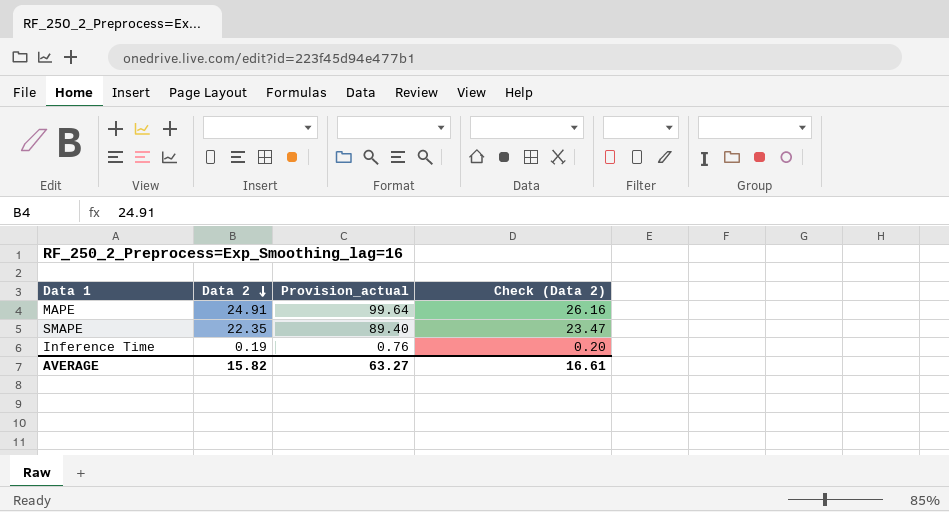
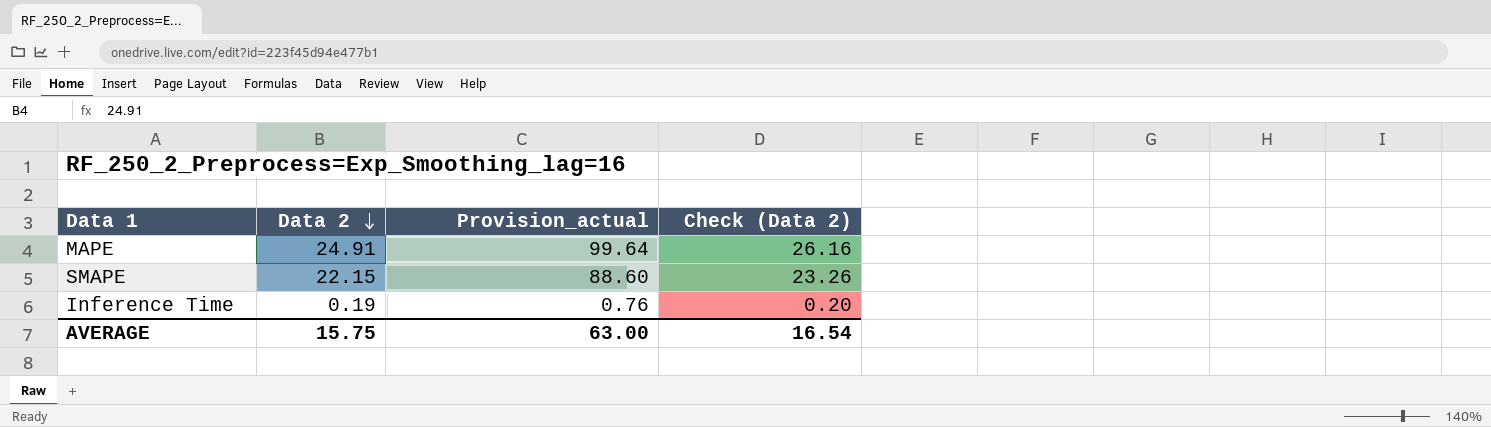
SMAPE | Data 2: 22.35 -> 22.15
SMAPE | Provision_actual: 89.40 -> 88.60
SMAPE | Check (Data 2): 23.47 -> 23.26
AVERAGE | Data 2: 15.82 -> 15.75
AVERAGE | Provision_actual: 63.27 -> 63.00
AVERAGE | Check (Data 2): 16.61 -> 16.54

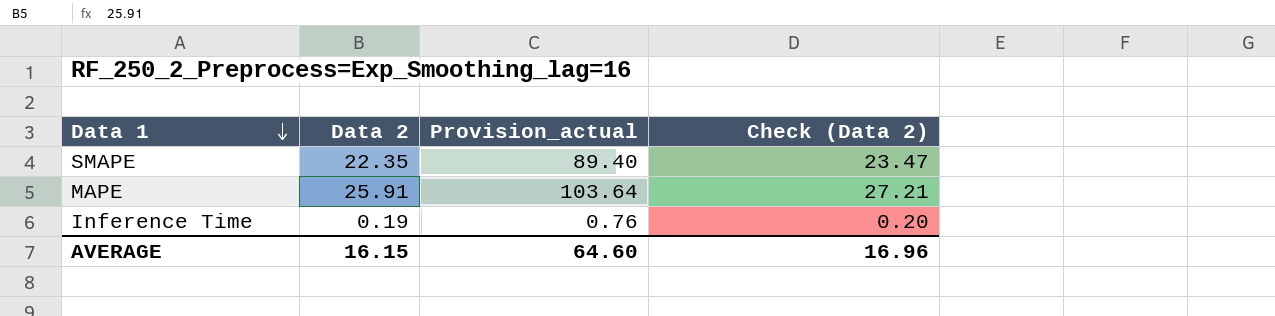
row order: Data 2 descending -> Data 1 descending
SMAPE | Data 2: 22.15 -> 22.35
SMAPE | Provision_actual: 88.60 -> 89.40
SMAPE | Check (Data 2): 23.26 -> 23.47
MAPE | Data 2: 24.91 -> 25.91
MAPE | Provision_actual: 99.64 -> 103.64
MAPE | Check (Data 2): 26.16 -> 27.21
AVERAGE | Data 2: 15.75 -> 16.15
AVERAGE | Provision_actual: 63.00 -> 64.60
AVERAGE | Check (Data 2): 16.54 -> 16.96

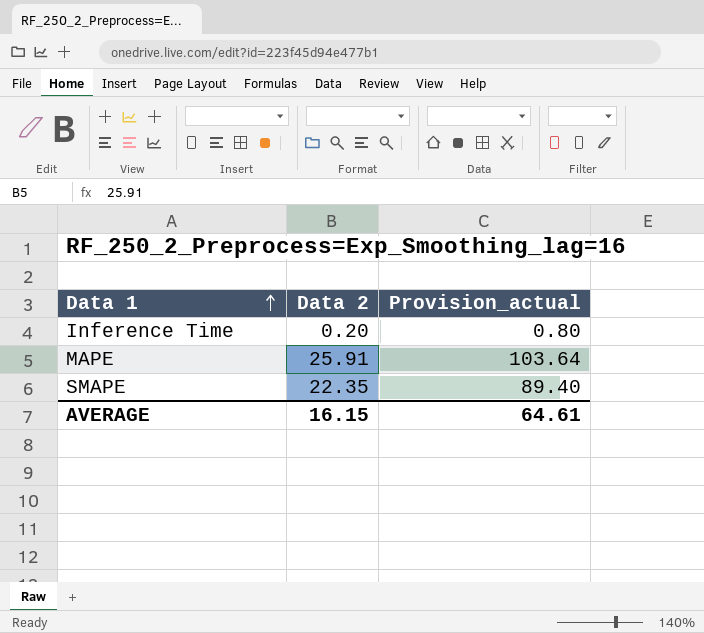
row order: Data 1 descending -> Data 1 ascending
column Check (Data 2) | formula: [Data 2] * 1.05 -> none
Inference Time | Data 2: 0.19 -> 0.20
Inference Time | Provision_actual: 0.76 -> 0.80
AVERAGE | Provision_actual: 64.60 -> 64.61

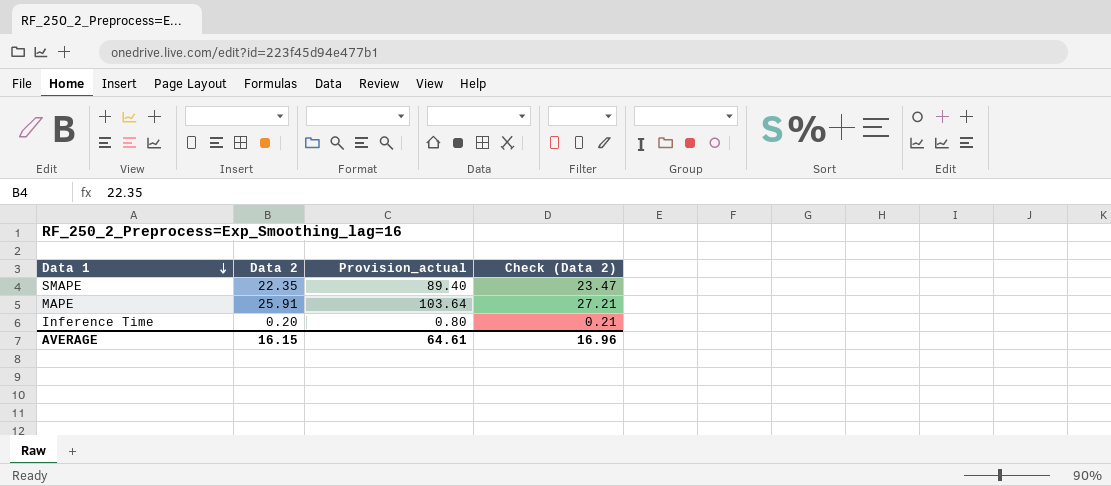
row order: Data 1 ascending -> Data 1 descending
column Check (Data 2) | formula: none -> [Data 2] * 1.05

